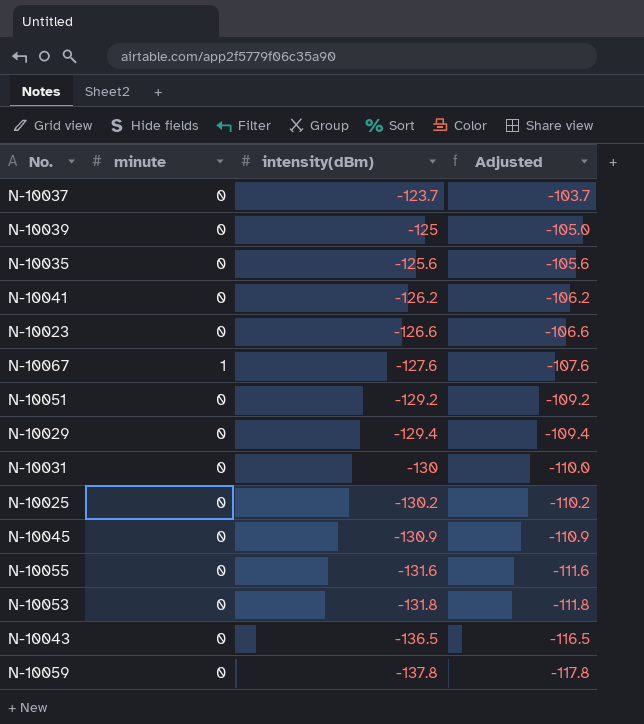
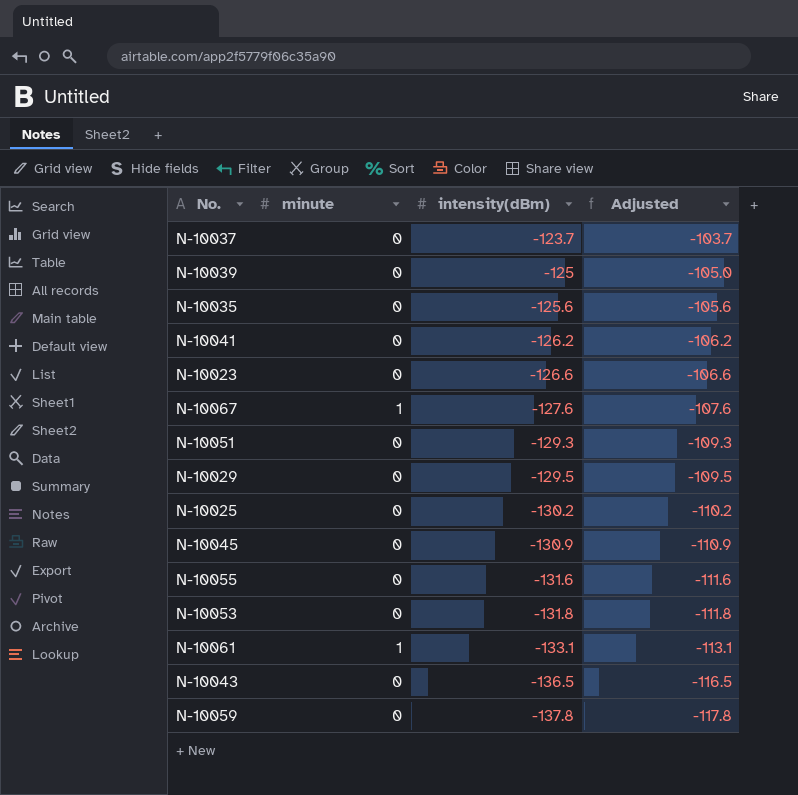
row N-10031: 0 | -130 | -110.0 -> none
N-10051 | intensity(dBm): -129.2 -> -129.3
N-10051 | Adjusted: -109.2 -> -109.3
N-10029 | intensity(dBm): -129.4 -> -129.5
N-10029 | Adjusted: -109.4 -> -109.5
row N-10061: none -> 1 | -133.1 | -113.1

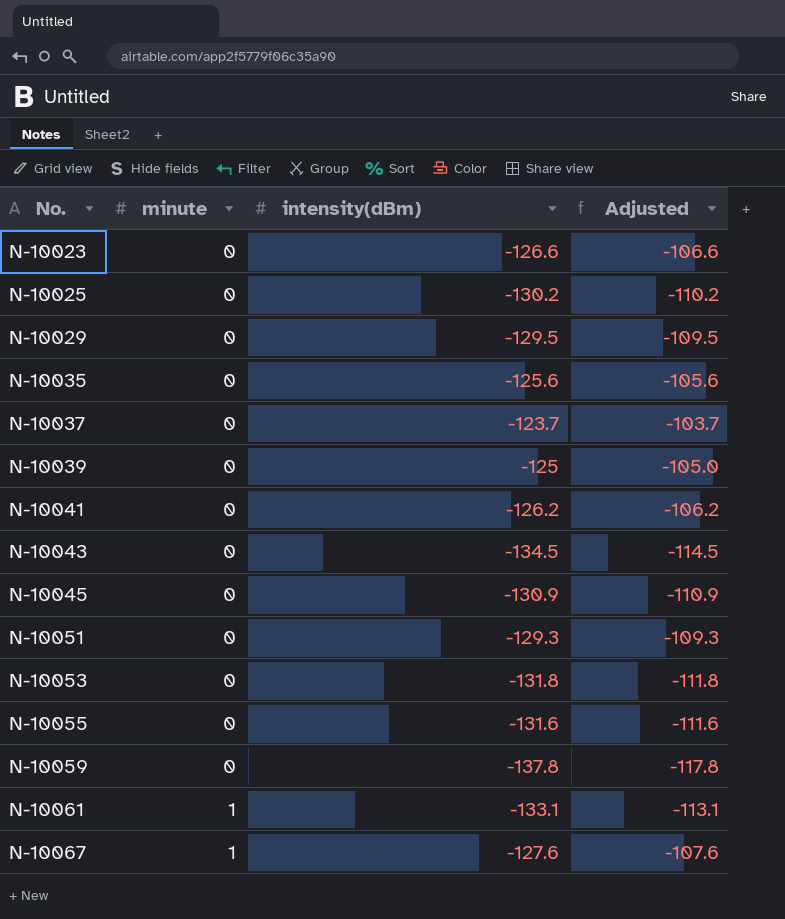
row order: intensity(dBm) descending -> No. ascending
N-10043 | intensity(dBm): -136.5 -> -134.5
N-10043 | Adjusted: -116.5 -> -114.5

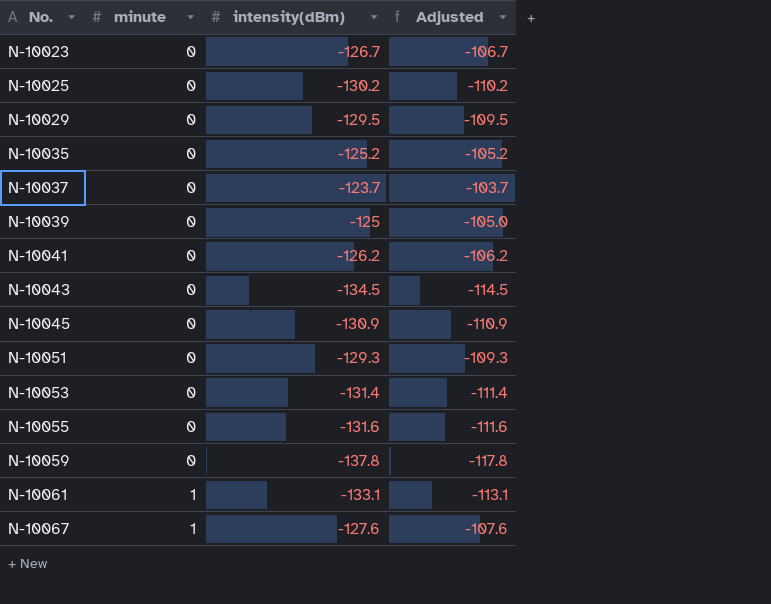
N-10023 | intensity(dBm): -126.6 -> -126.7
N-10023 | Adjusted: -106.6 -> -106.7
N-10035 | intensity(dBm): -125.6 -> -125.2
N-10035 | Adjusted: -105.6 -> -105.2
N-10053 | intensity(dBm): -131.8 -> -131.4
N-10053 | Adjusted: -111.8 -> -111.4

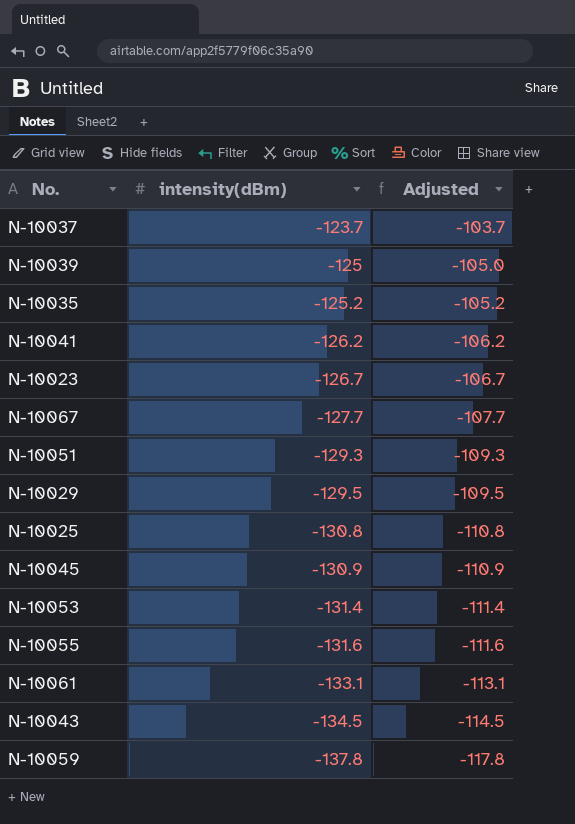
row order: No. ascending -> intensity(dBm) descending
column minute | position: 2 -> none
N-10067 | intensity(dBm): -127.6 -> -127.7
N-10067 | Adjusted: -107.6 -> -107.7
N-10025 | intensity(dBm): -130.2 -> -130.8
N-10025 | Adjusted: -110.2 -> -110.8

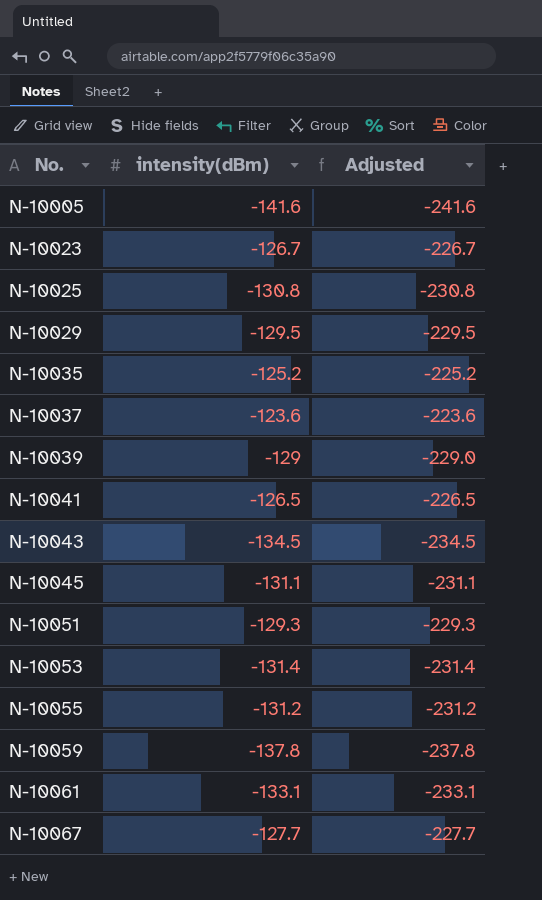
row order: intensity(dBm) descending -> No. ascending
column Adjusted | formula: [intensity(dBm)] + 20 -> [intensity(dBm)] - 100
row N-10005: none -> -141.6 | -241.6
N-10037 | intensity(dBm): -123.7 -> -123.6
N-10039 | intensity(dBm): -125 -> -129
N-10041 | intensity(dBm): -126.2 -> -126.5
N-10045 | intensity(dBm): -130.9 -> -131.1
N-10055 | intensity(dBm): -131.6 -> -131.2

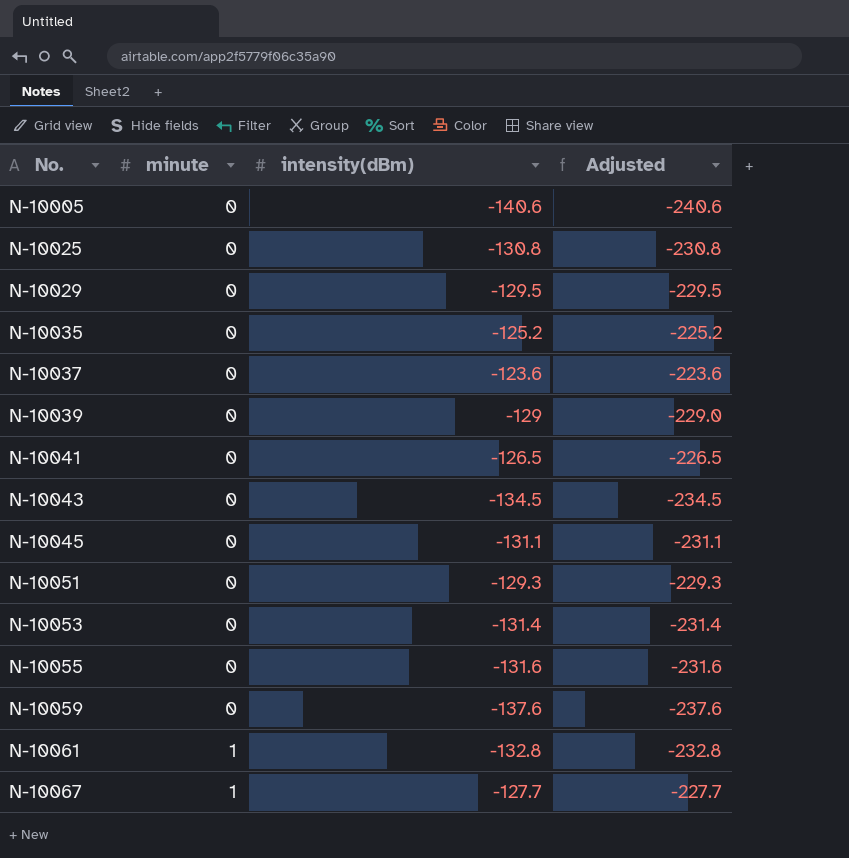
column minute | position: none -> 2
row N-10023: -126.7 | -226.7 -> none
N-10005 | intensity(dBm): -141.6 -> -140.6
N-10005 | Adjusted: -241.6 -> -240.6
N-10055 | intensity(dBm): -131.2 -> -131.6
N-10055 | Adjusted: -231.2 -> -231.6
N-10059 | intensity(dBm): -137.8 -> -137.6
N-10059 | Adjusted: -237.8 -> -237.6
N-10061 | intensity(dBm): -133.1 -> -132.8
N-10061 | Adjusted: -233.1 -> -232.8

